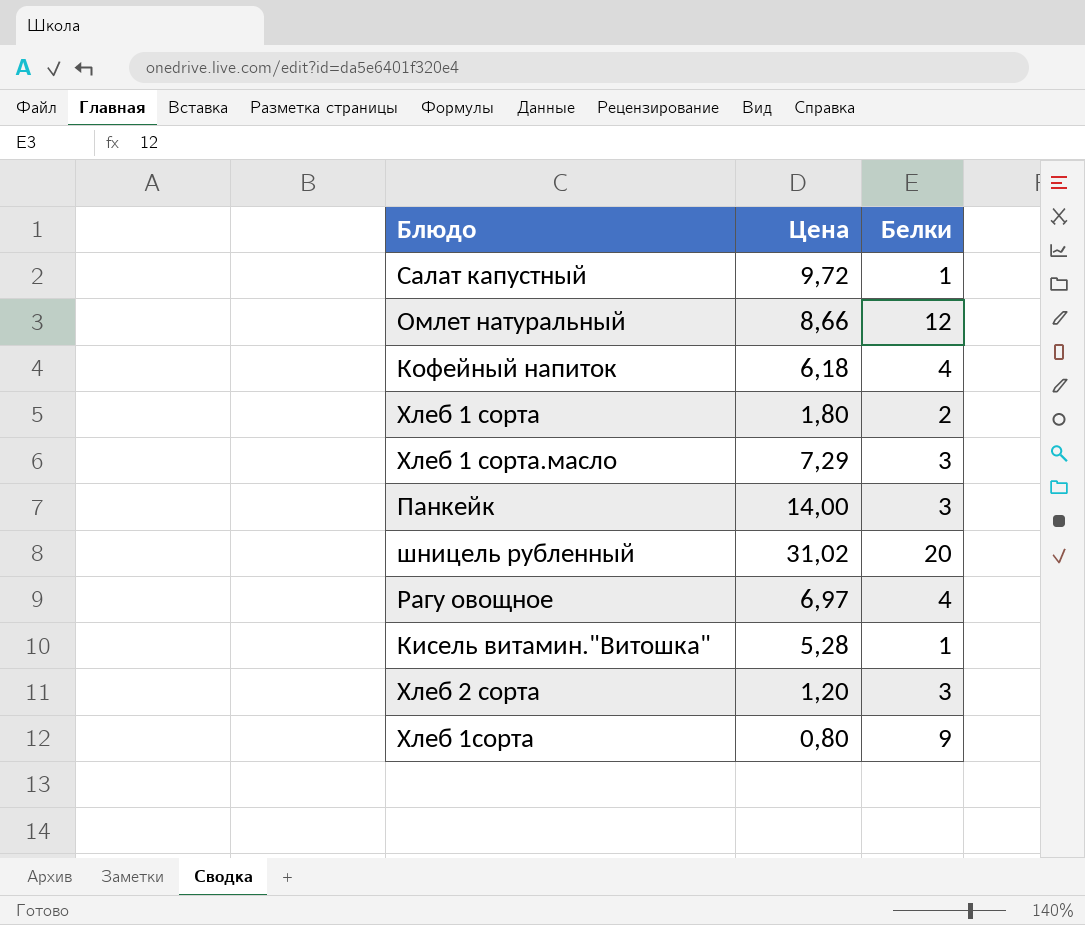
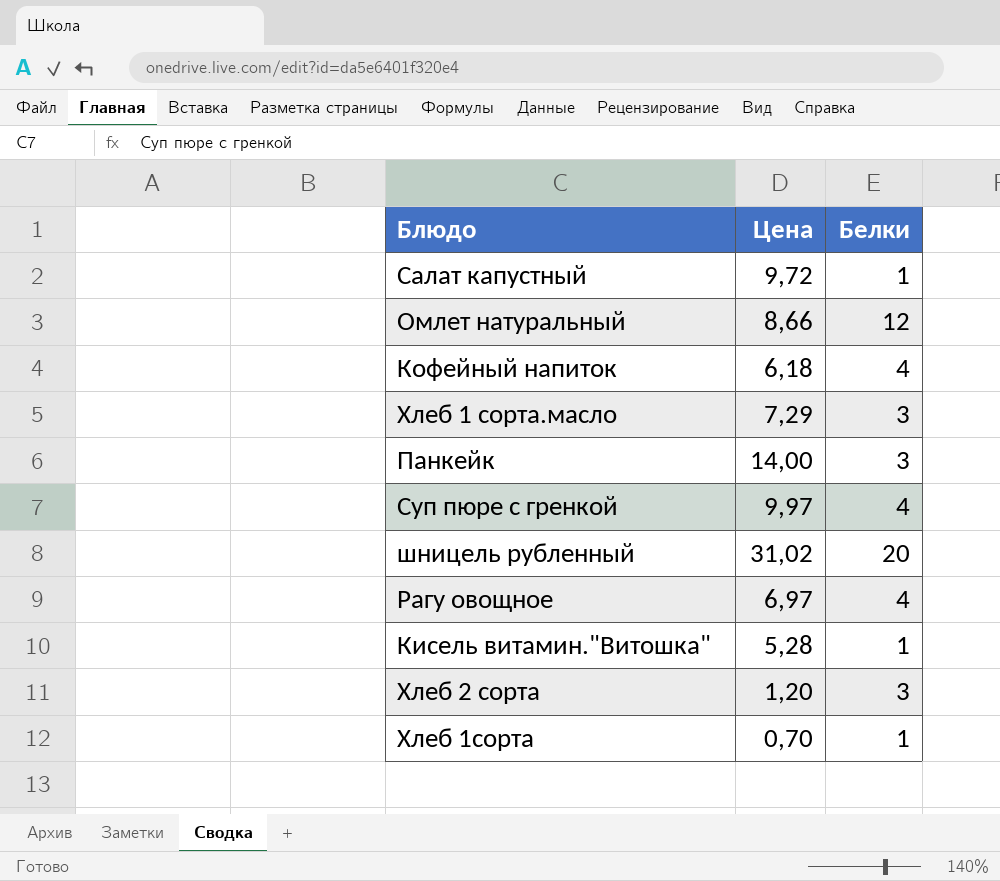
row Хлеб 1 сорта: 1,80 | 2 -> none
row Суп пюре с гренкой: none -> 9,97 | 4
Хлеб 1сорта | Цена: 0,80 -> 0,70
Хлеб 1сорта | Белки: 9 -> 1

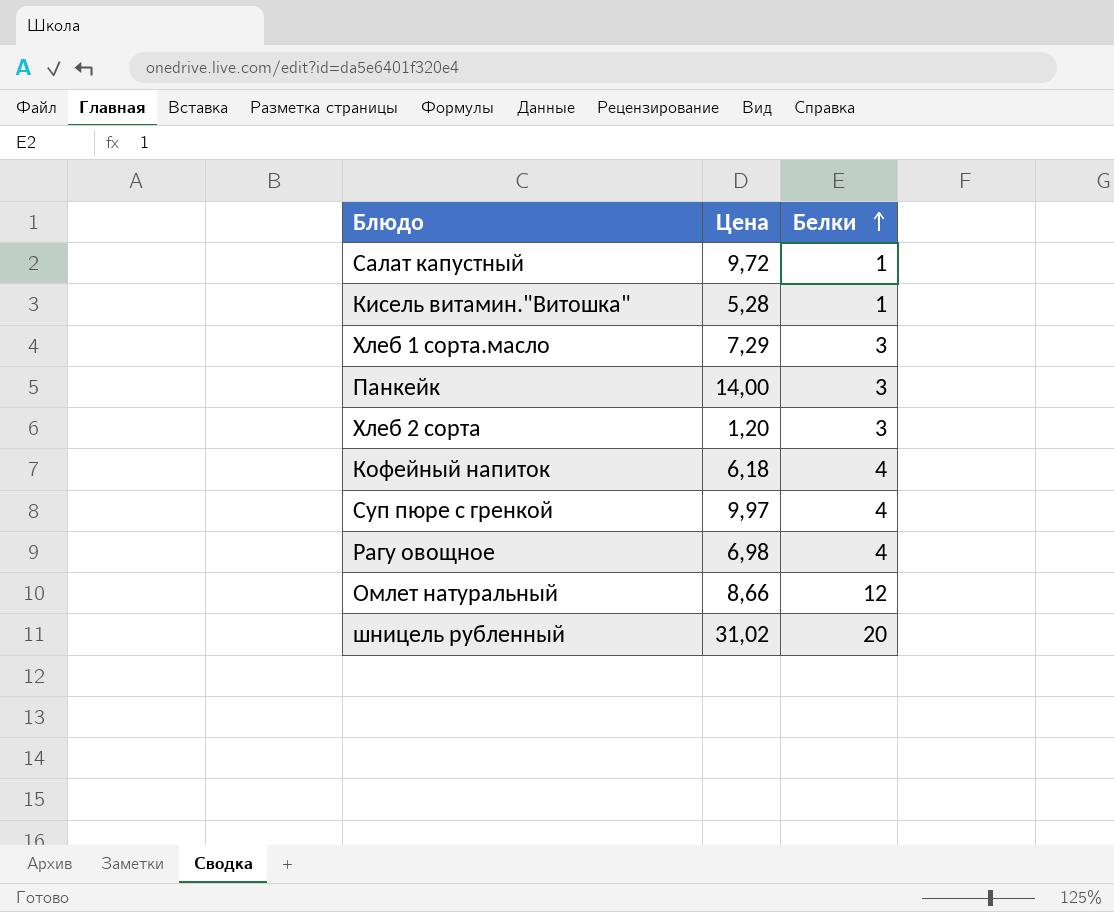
row order: none -> Белки ascending
row Хлеб 1сорта: 0,70 | 1 -> none
Рагу овощное | Цена: 6,97 -> 6,98

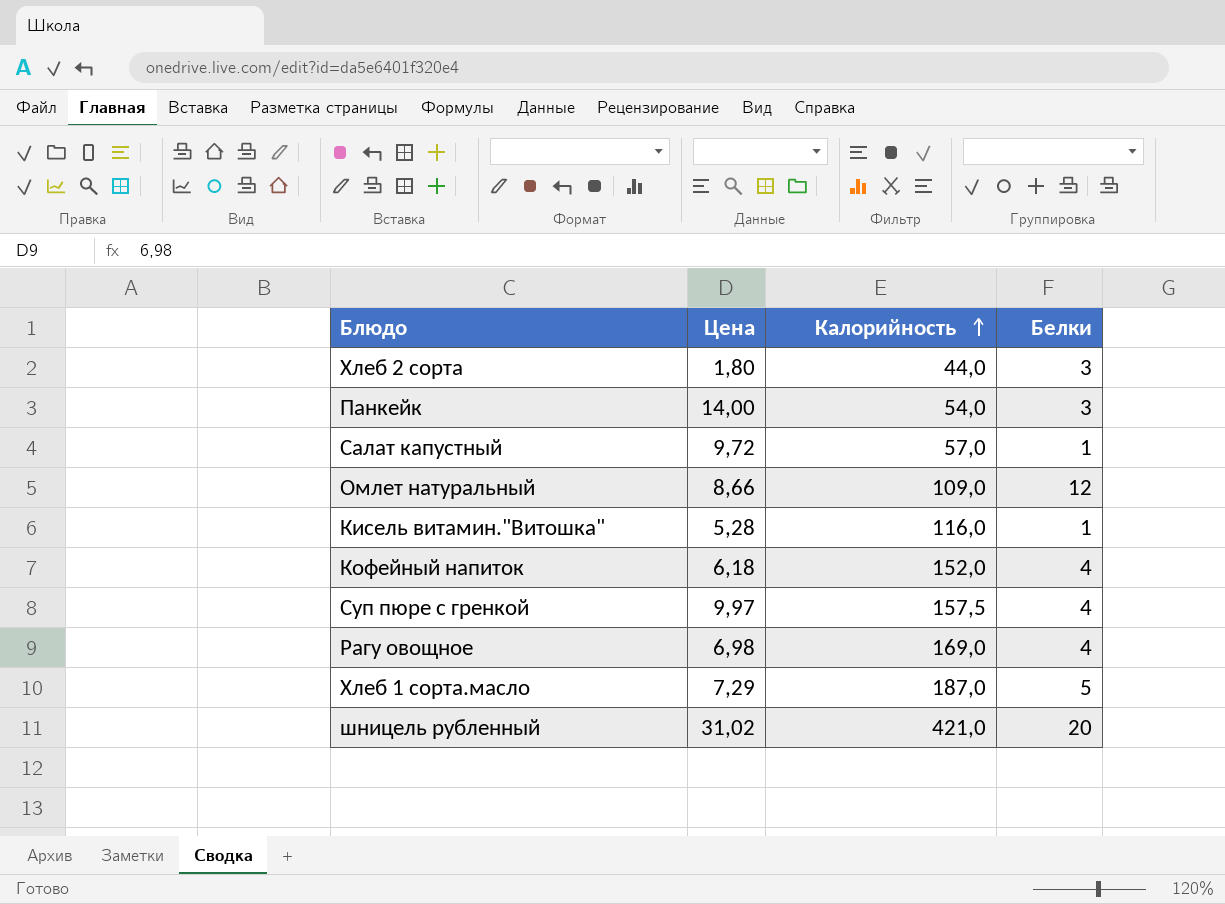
row order: Белки ascending -> Калорийность ascending
column Калорийность | position: none -> 3
Хлеб 2 сорта | Цена: 1,20 -> 1,80
Хлеб 1 сорта.масло | Белки: 3 -> 5

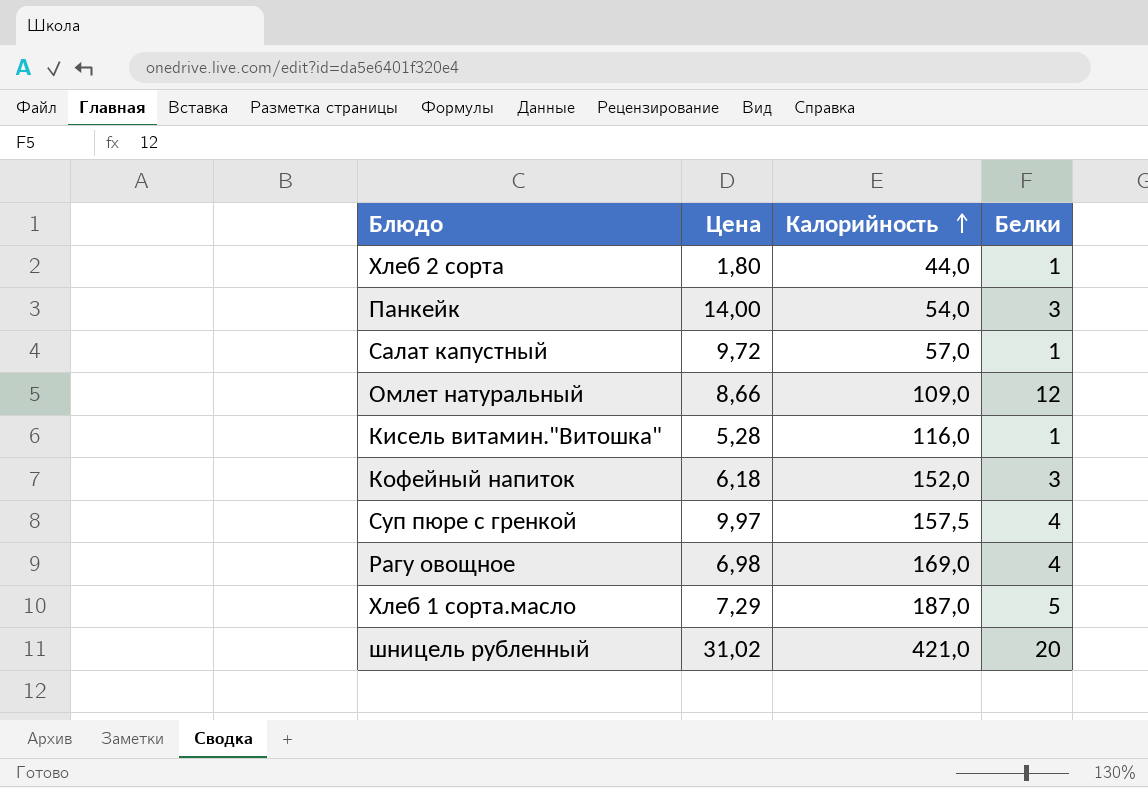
Хлеб 2 сорта | Белки: 3 -> 1
Кофейный напиток | Белки: 4 -> 3

